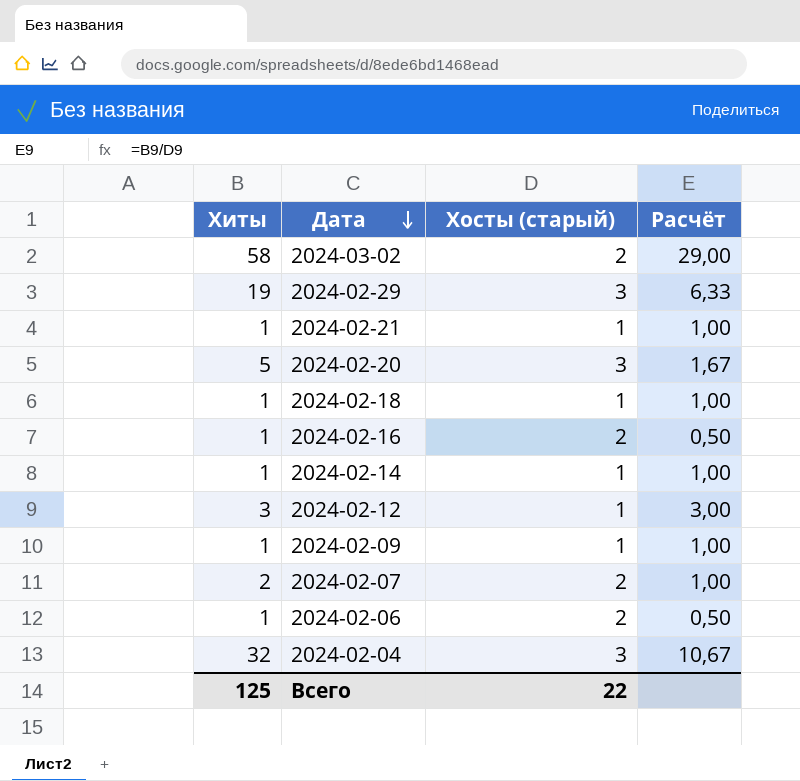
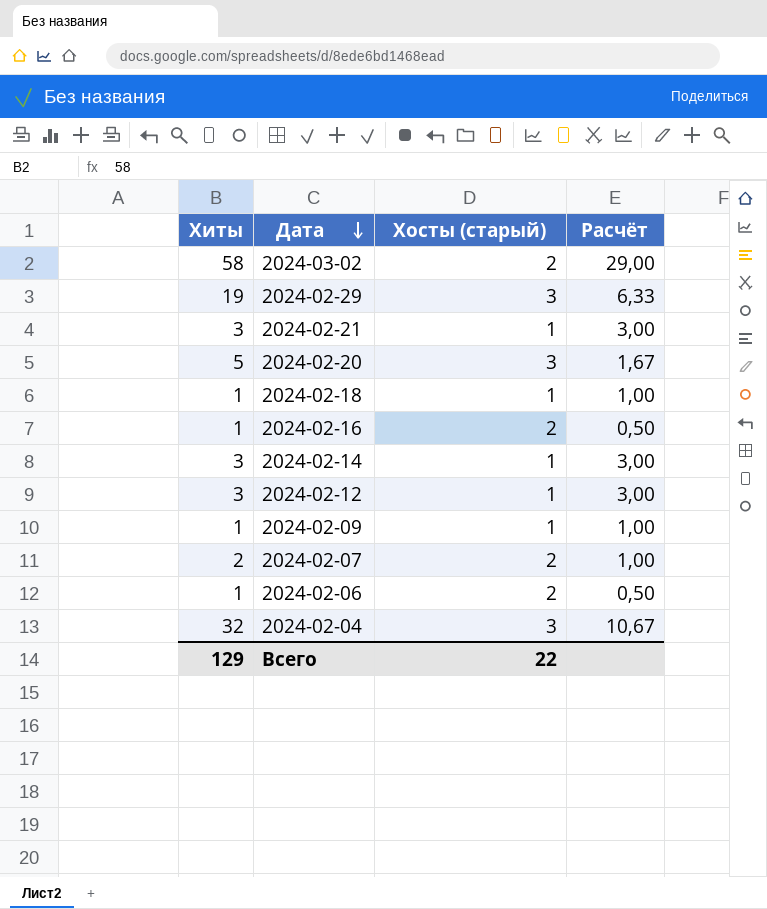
2024-02-21 | Хиты: 1 -> 3
2024-02-21 | Расчёт: 1,00 -> 3,00
2024-02-14 | Хиты: 1 -> 3
2024-02-14 | Расчёт: 1,00 -> 3,00
Всего | Хиты: 125 -> 129

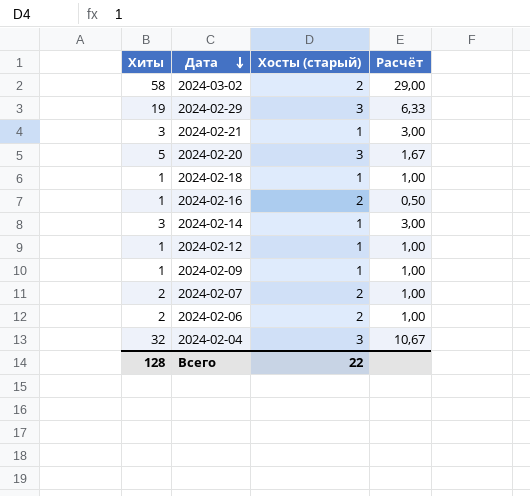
2024-02-12 | Хиты: 3 -> 1
2024-02-12 | Расчёт: 3,00 -> 1,00
2024-02-06 | Хиты: 1 -> 2
2024-02-06 | Расчёт: 0,50 -> 1,00
Всего | Хиты: 129 -> 128

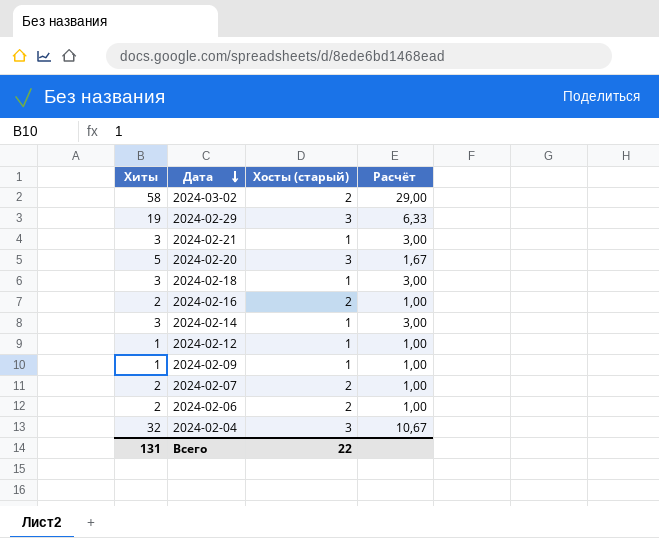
2024-02-18 | Хиты: 1 -> 3
2024-02-18 | Расчёт: 1,00 -> 3,00
2024-02-16 | Хиты: 1 -> 2
2024-02-16 | Расчёт: 0,50 -> 1,00
Всего | Хиты: 128 -> 131

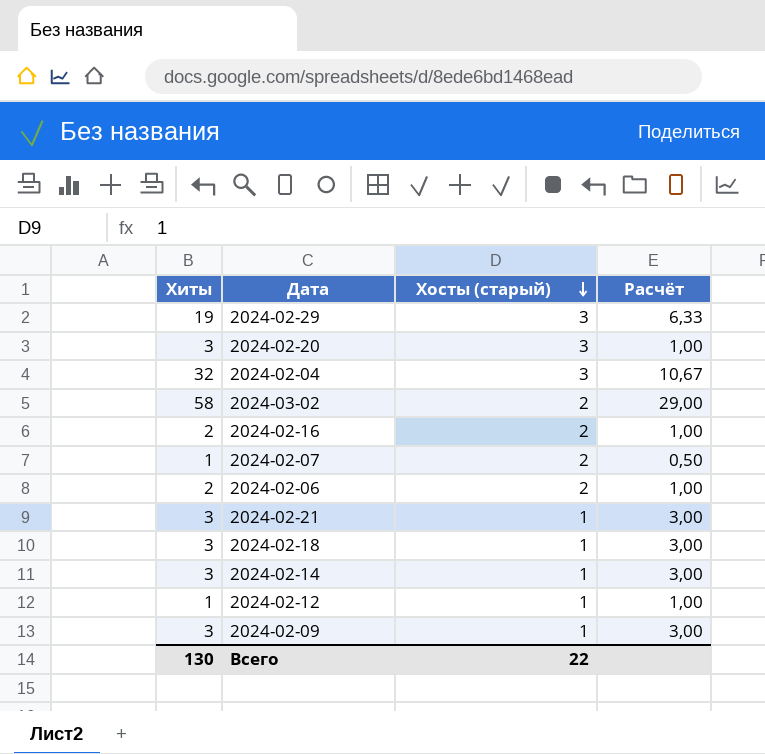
row order: Дата descending -> Хосты (старый) descending
2024-02-20 | Хиты: 5 -> 3
2024-02-20 | Расчёт: 1,67 -> 1,00
2024-02-07 | Хиты: 2 -> 1
2024-02-07 | Расчёт: 1,00 -> 0,50
2024-02-09 | Хиты: 1 -> 3
2024-02-09 | Расчёт: 1,00 -> 3,00
Всего | Хиты: 131 -> 130

